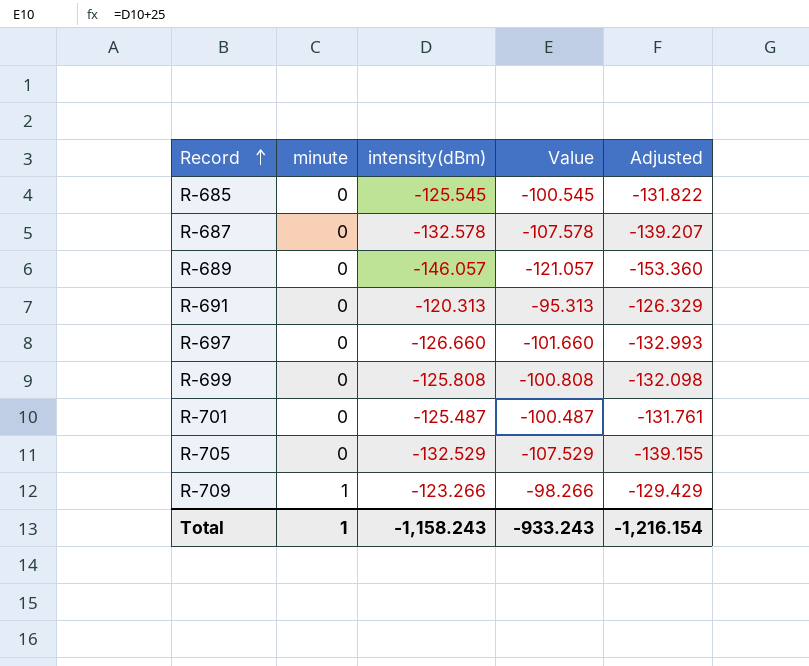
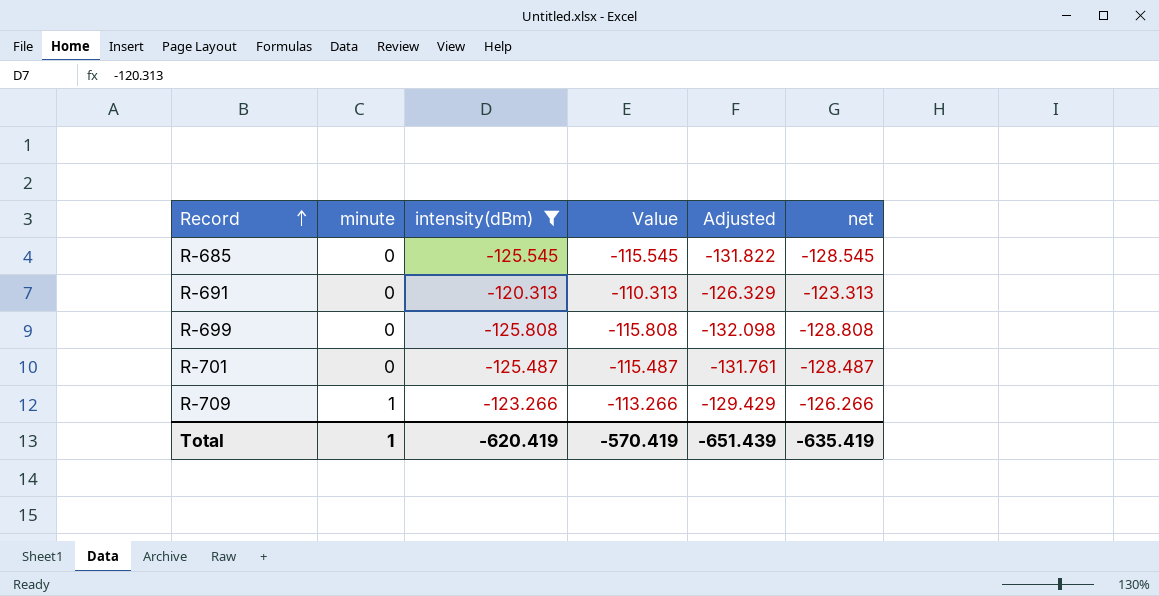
filter: none -> intensity(dBm) >= -125.808
column Value | formula: [intensity(dBm)] + 25 -> [intensity(dBm)] + 10
column net | formula: none -> [intensity(dBm)] - 3
Total | intensity(dBm): -1,158.243 -> -620.419
Total | Value: -933.243 -> -570.419
Total | Adjusted: -1,216.154 -> -651.439

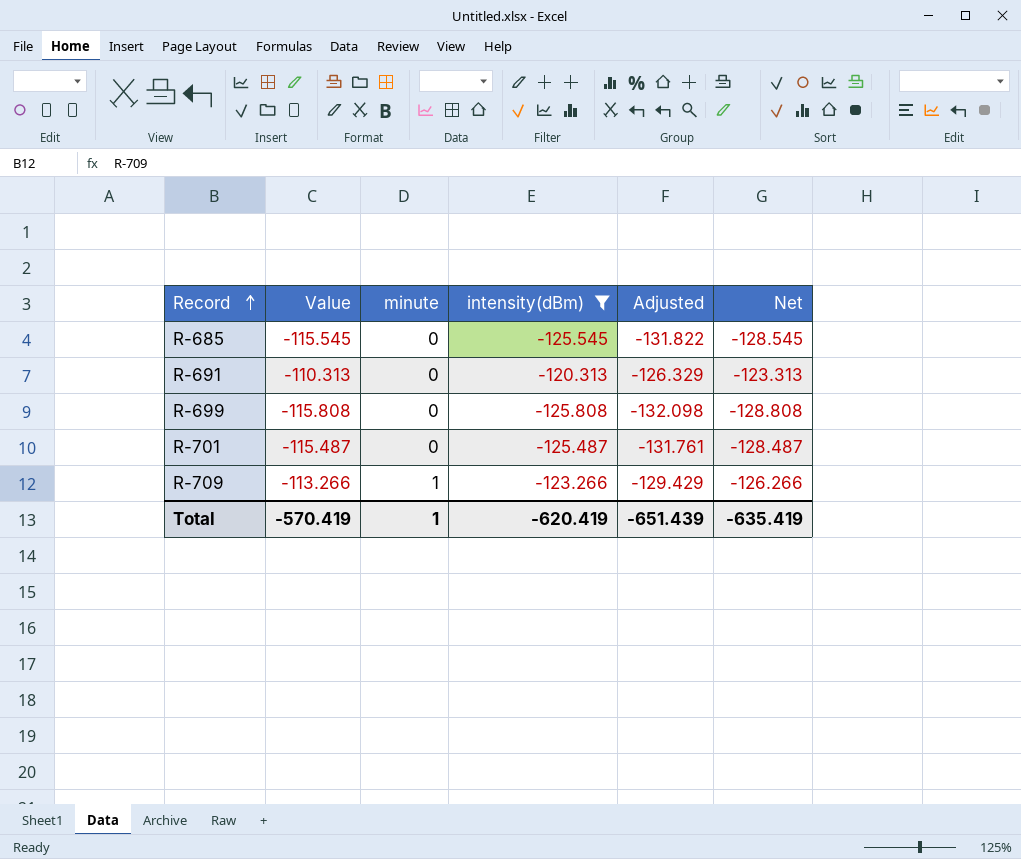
column Value | position: 4 -> 2
column name: net -> Net

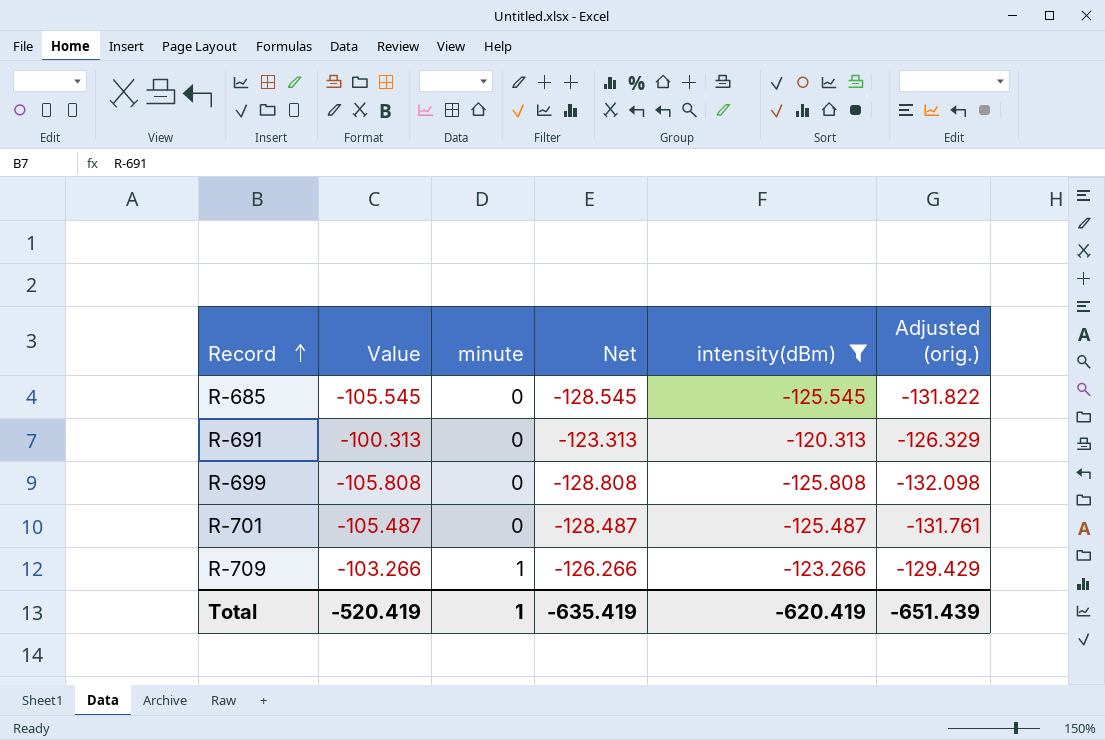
column Value | formula: [intensity(dBm)] + 10 -> [intensity(dBm)] + 20
column Net | position: 6 -> 4
column name: Adjusted -> Adjusted (orig.)
Total | Value: -570.419 -> -520.419

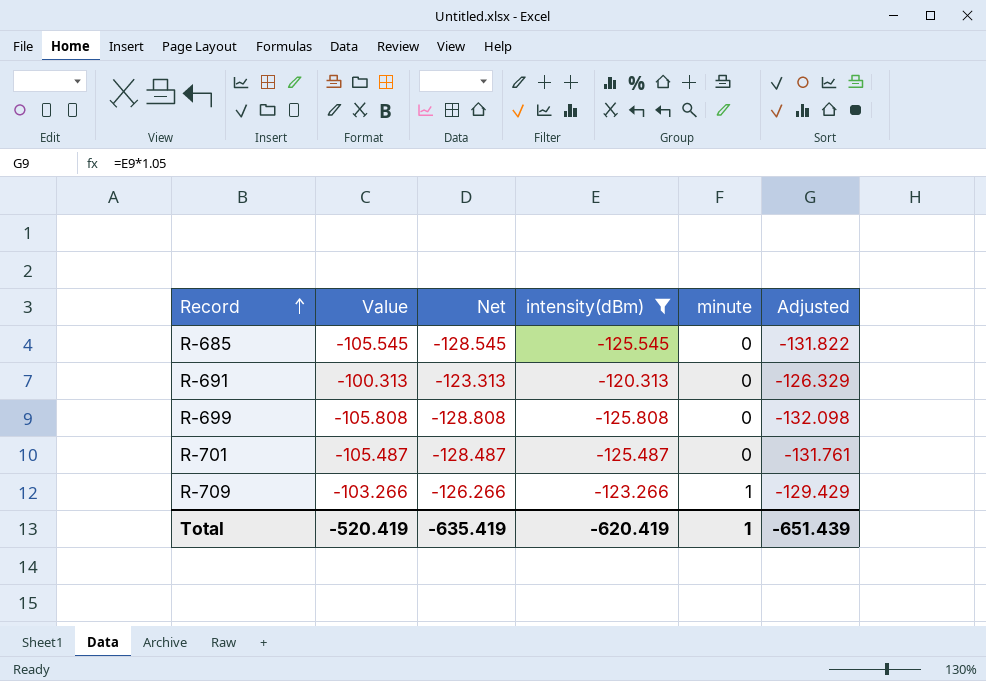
column minute | position: 3 -> 5
column name: Adjusted (orig.) -> Adjusted

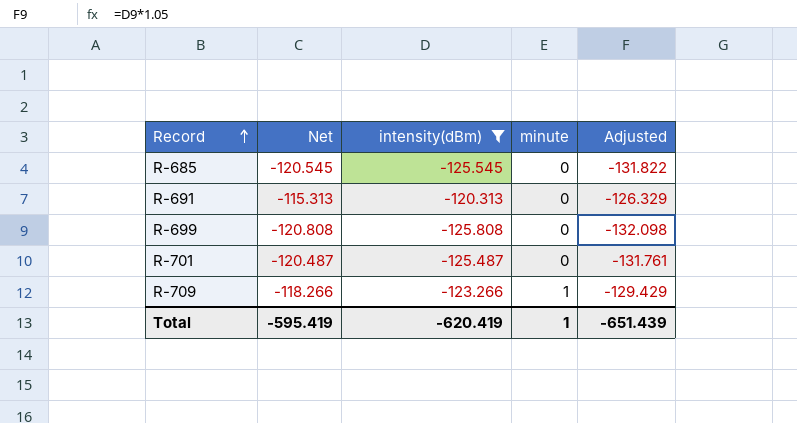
column Value | formula: [intensity(dBm)] + 20 -> none
column Net | formula: [intensity(dBm)] - 3 -> [intensity(dBm)] + 5
Total | Net: -635.419 -> -595.419

